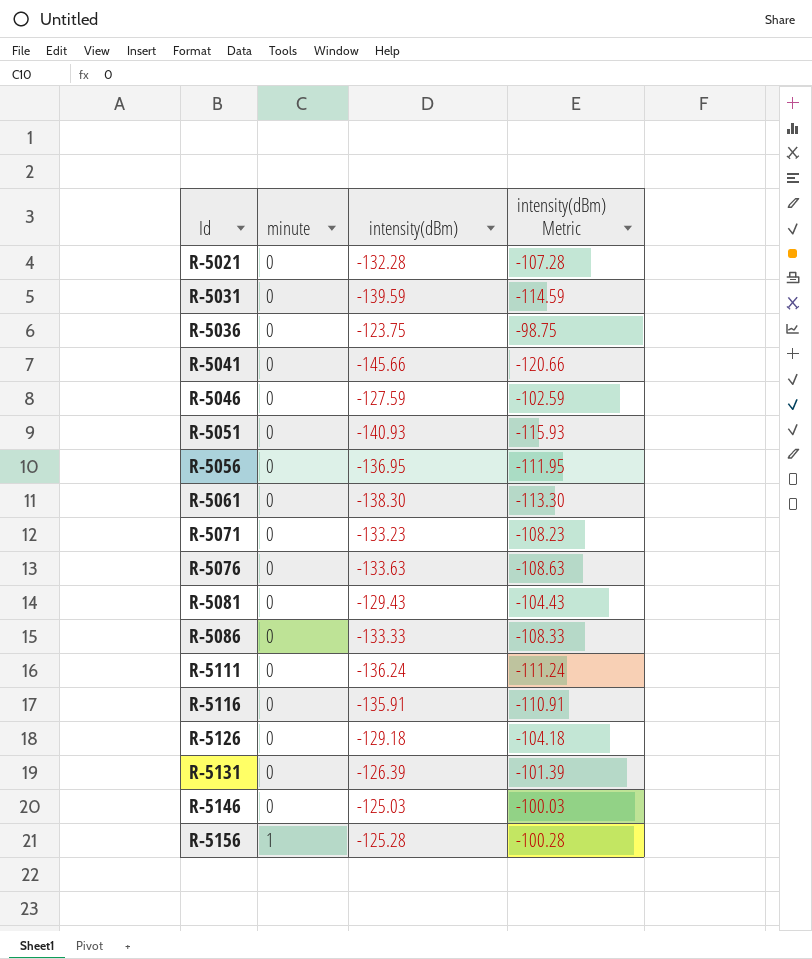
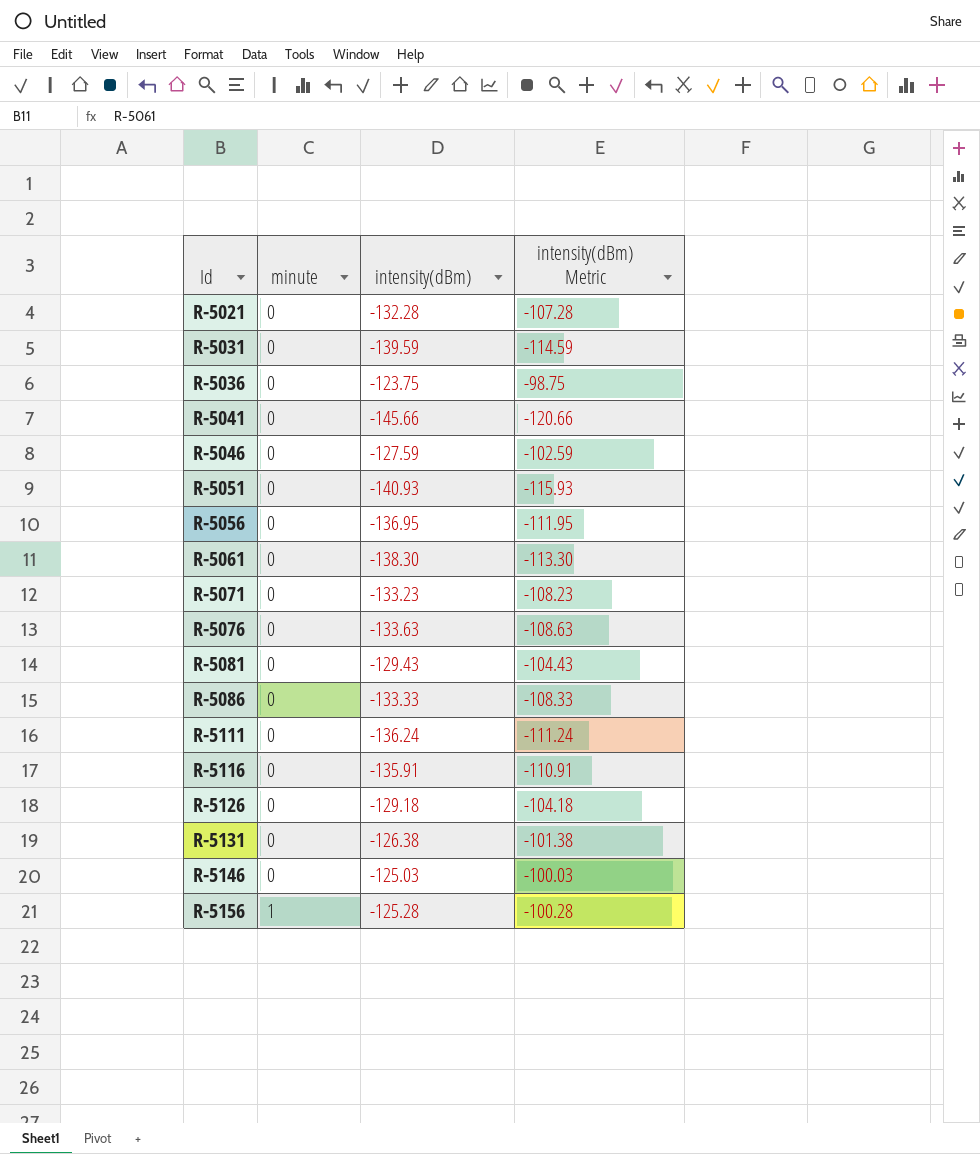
R-5131 | intensity(dBm): -126.39 -> -126.38
R-5131 | intensity(dBm) Metric: -101.39 -> -101.38

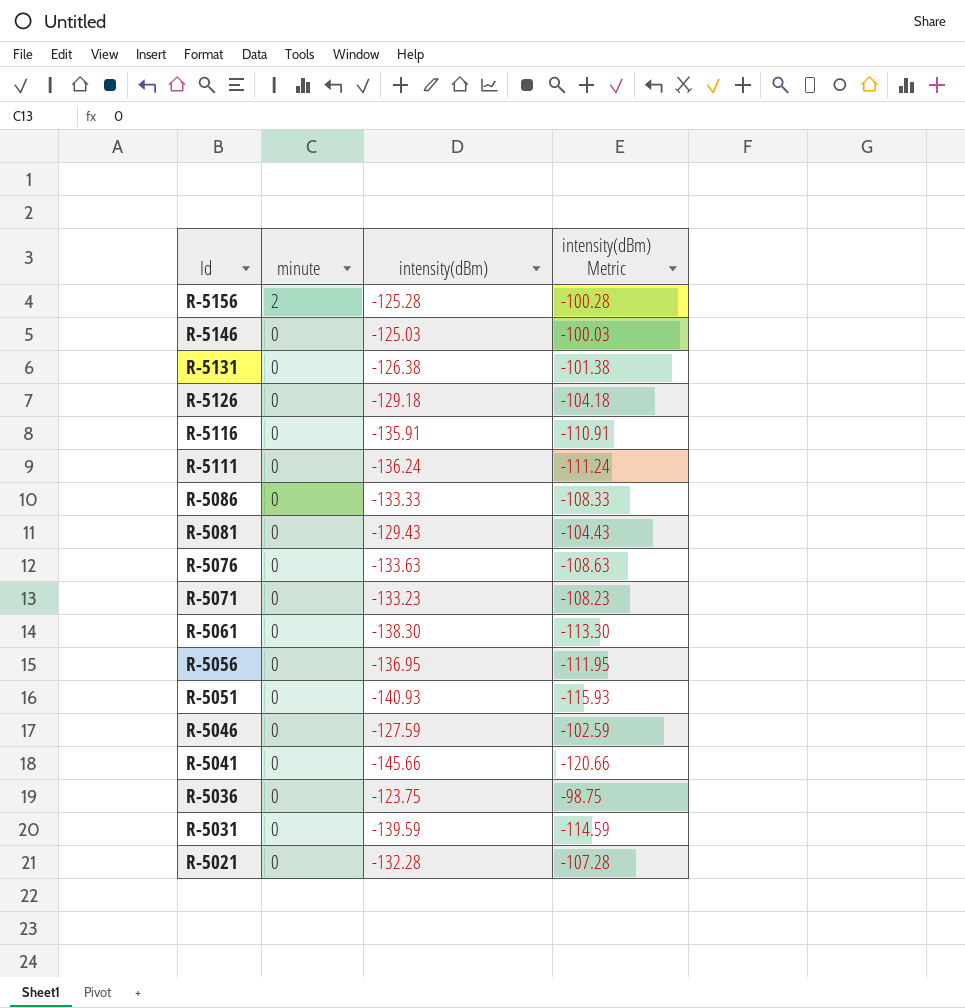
row order: Id ascending -> Id descending
R-5156 | minute: 1 -> 2

